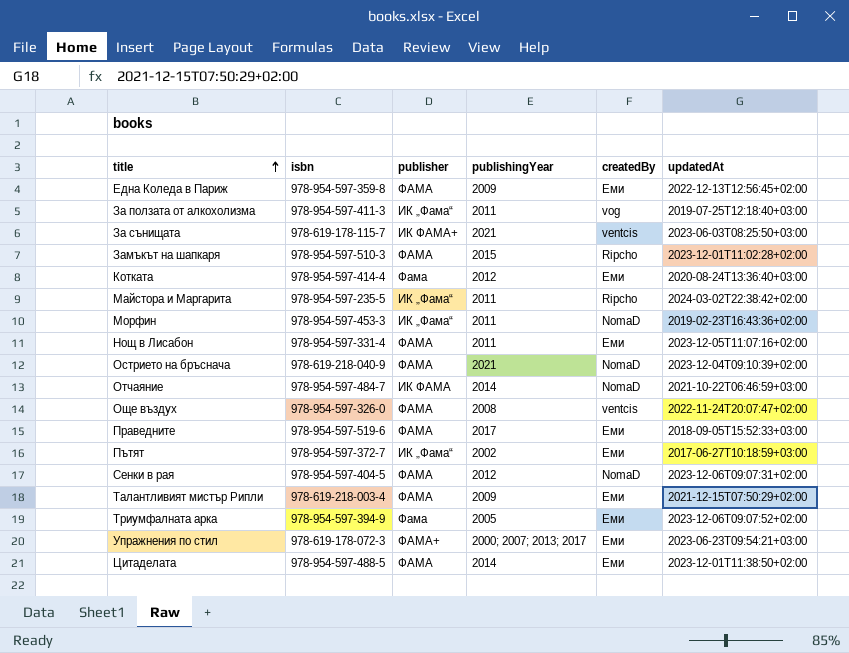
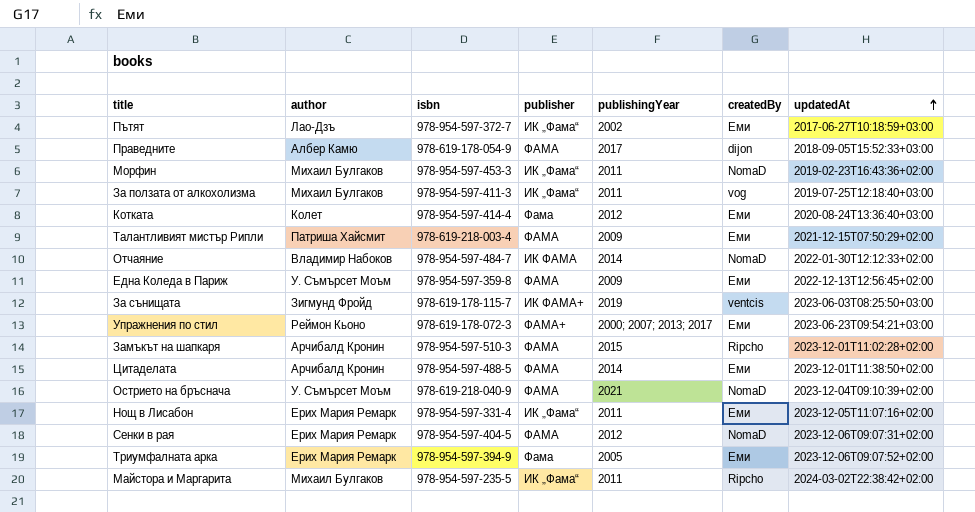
row order: title ascending -> updatedAt ascending
column author | position: none -> 2
row Още въздух: 978-954-597-326-0 | ФАМА | 2008 | ventcis | 2022-11-24T20:07:47+02:00 -> none
Праведните | isbn: 978-954-597-519-6 -> 978-619-178-054-9
Праведните | createdBy: Еми -> dijon
Отчаяние | updatedAt: 2021-10-22T06:46:59+03:00 -> 2022-01-30T12:12:33+02:00
За сънищата | publishingYear: 2021 -> 2019
Нощ в Лисабон | publisher: ФАМА -> ИК „Фама“

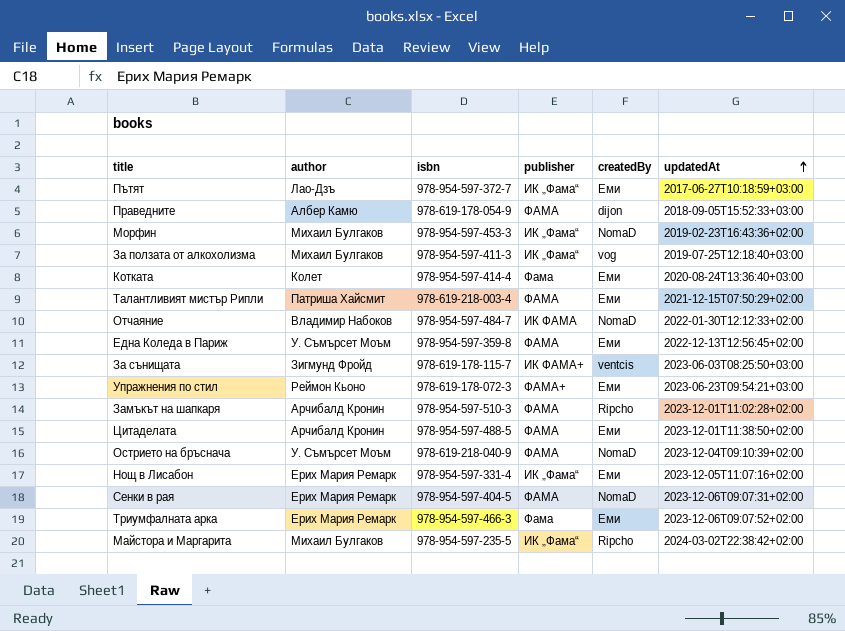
column publishingYear | position: 5 -> none
Триумфалната арка | isbn: 978-954-597-394-9 -> 978-954-597-466-3

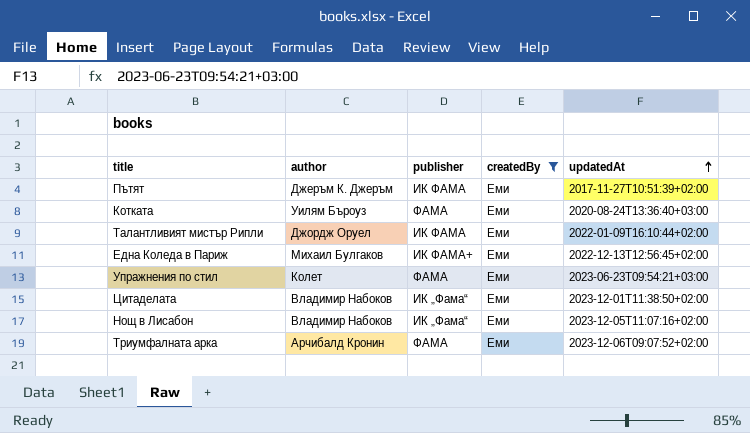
filter: none -> createdBy = Еми
column isbn | position: 3 -> none
Пътят | author: Лао-Дзъ -> Джеръм К. Джеръм
Пътят | publisher: ИК „Фама“ -> ИК ФАМА
Пътят | updatedAt: 2017-06-27T10:18:59+03:00 -> 2017-11-27T10:51:39+02:00
Котката | author: Колет -> Уилям Бъроуз
Котката | publisher: Фама -> ФАМА
Талантливият мистър Рипли | author: Патриша Хайсмит -> Джордж Оруел
Талантливият мистър Рипли | publisher: ФАМА -> ИК ФАМА
Талантливият мистър Рипли | updatedAt: 2021-12-15T07:50:29+02:00 -> 2022-01-09T16:10:44+02:00
Една Коледа в Париж | author: У. Съмърсет Моъм -> Михаил Булгаков
Една Коледа в Париж | publisher: ФАМА -> ИК ФАМА+
Упражнения по стил | author: Реймон Кьоно -> Колет
Упражнения по стил | publisher: ФАМА+ -> ФАМА
Цитаделата | author: Арчибалд Кронин -> Владимир Набоков
Цитаделата | publisher: ФАМА -> ИК „Фама“
Нощ в Лисабон | author: Ерих Мария Ремарк -> Владимир Набоков
Триумфалната арка | author: Ерих Мария Ремарк -> Арчибалд Кронин
Триумфалната арка | publisher: Фама -> ФАМА

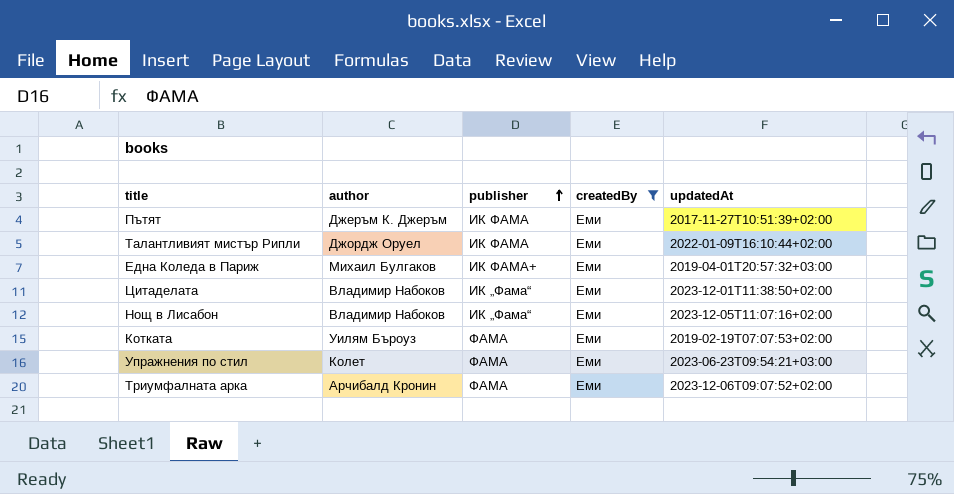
row order: updatedAt ascending -> publisher ascending
Една Коледа в Париж | updatedAt: 2022-12-13T12:56:45+02:00 -> 2019-04-01T20:57:32+03:00
Котката | updatedAt: 2020-08-24T13:36:40+03:00 -> 2019-02-19T07:07:53+02:00

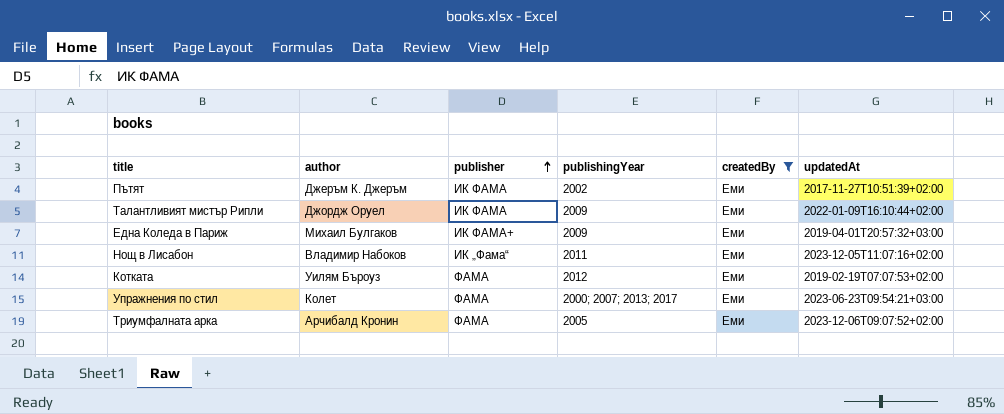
column publishingYear | position: none -> 4
row Цитаделата: Владимир Набоков | ИК „Фама“ | Еми | 2023-12-01T11:38:50+02:00 -> none

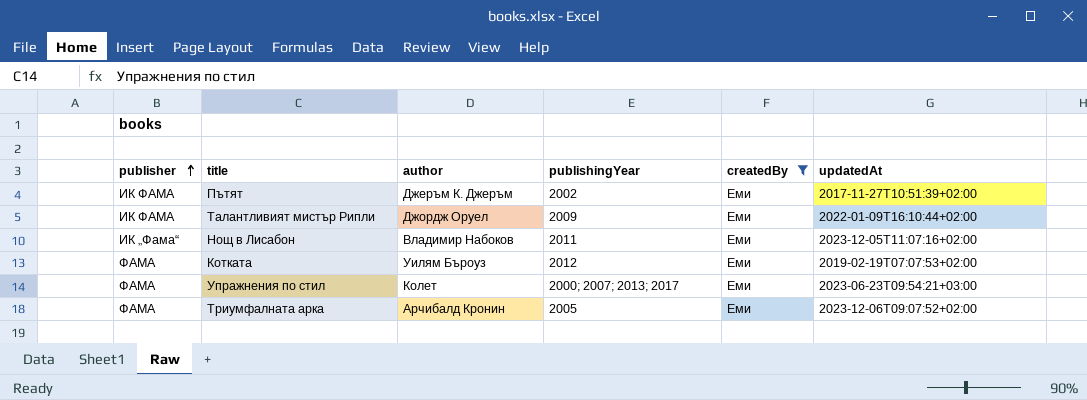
column publisher | position: 3 -> 1
row Една Коледа в Париж: Михаил Булгаков | ИК ФАМА+ | 2009 | Еми | 2019-04-01T20:57:32+03:00 -> none

